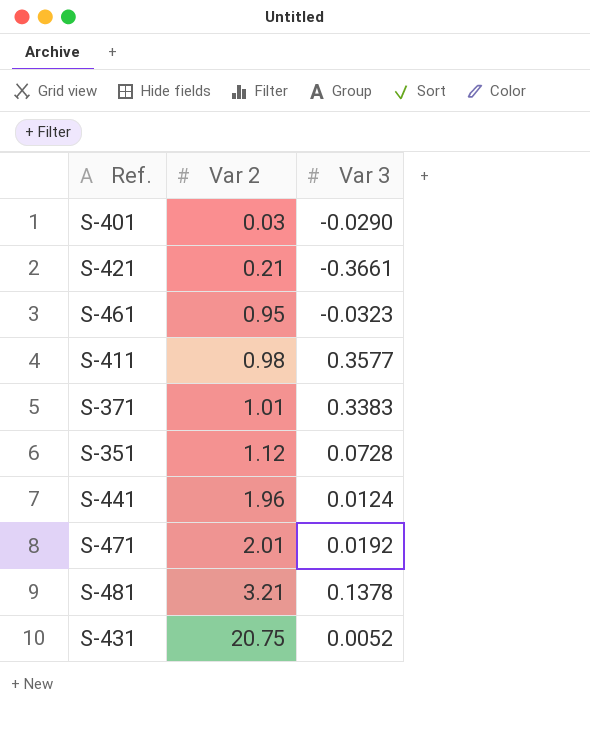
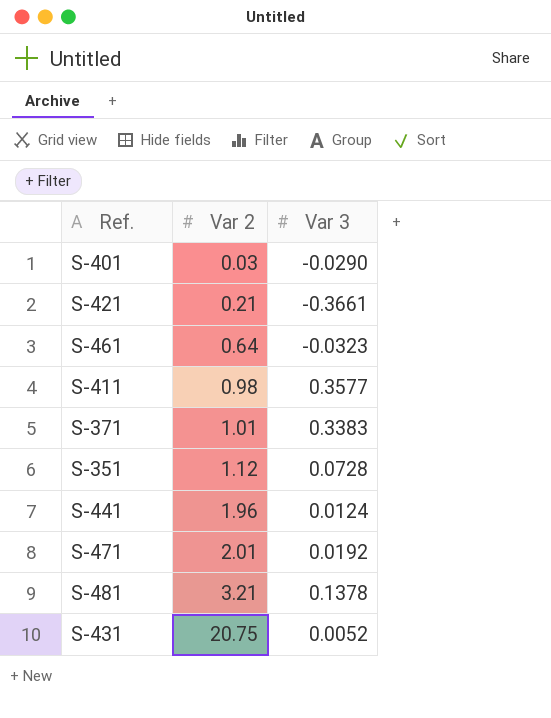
S-461 | Var 2: 0.95 -> 0.64

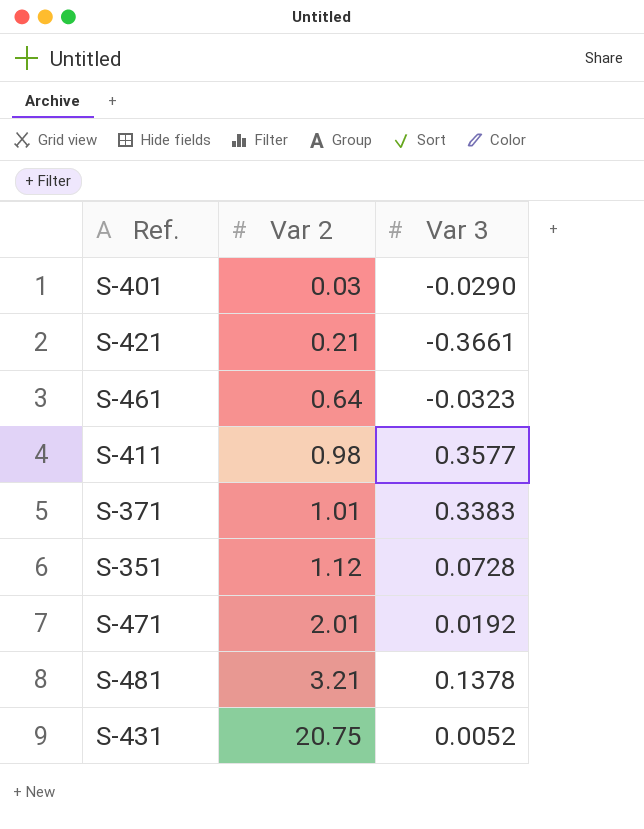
row S-441: 1.96 | 0.0124 -> none

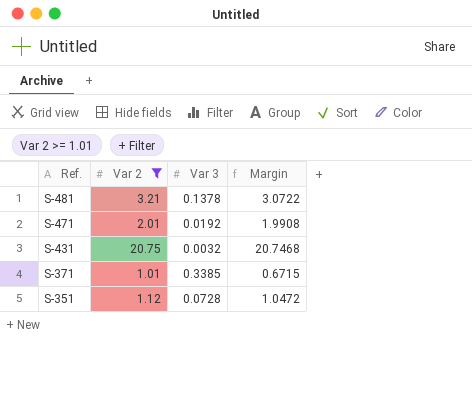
filter: none -> Var 2 >= 1.01
row order: Var 2 ascending -> Ref. descending
column Margin | formula: none -> [Var 2] - [Var 3]
S-431 | Var 3: 0.0052 -> 0.0032
S-371 | Var 3: 0.3383 -> 0.3385

